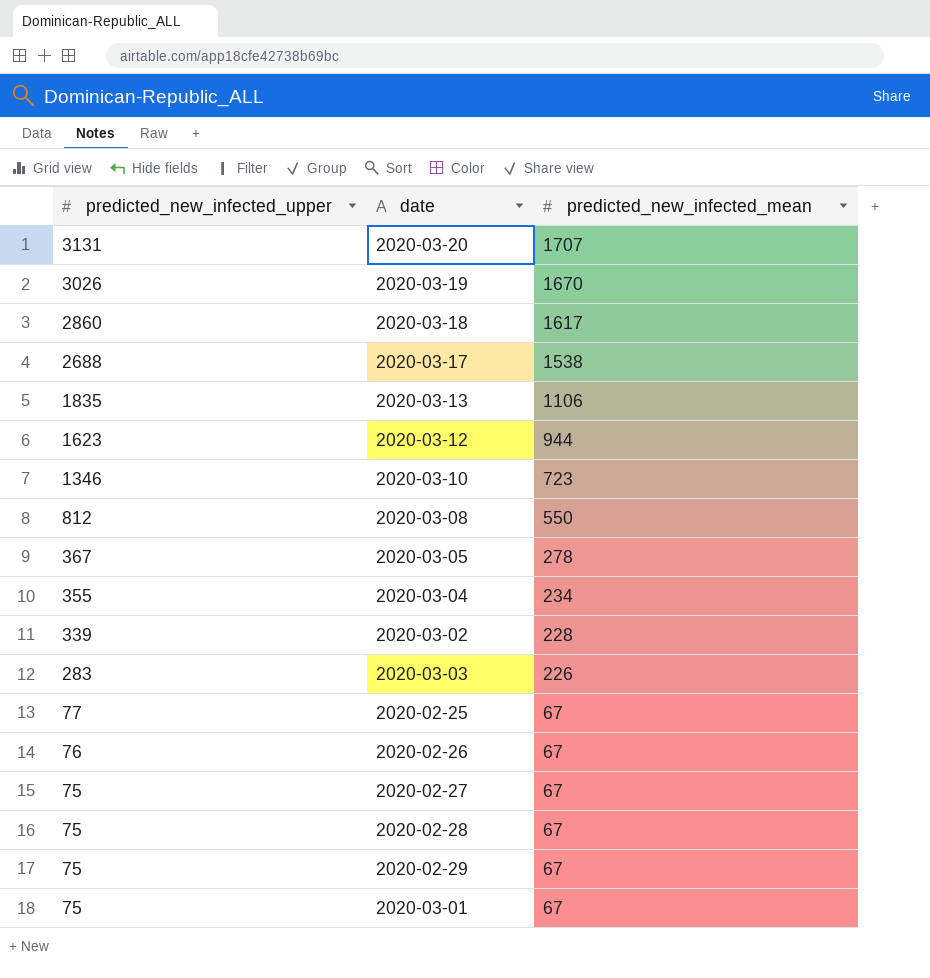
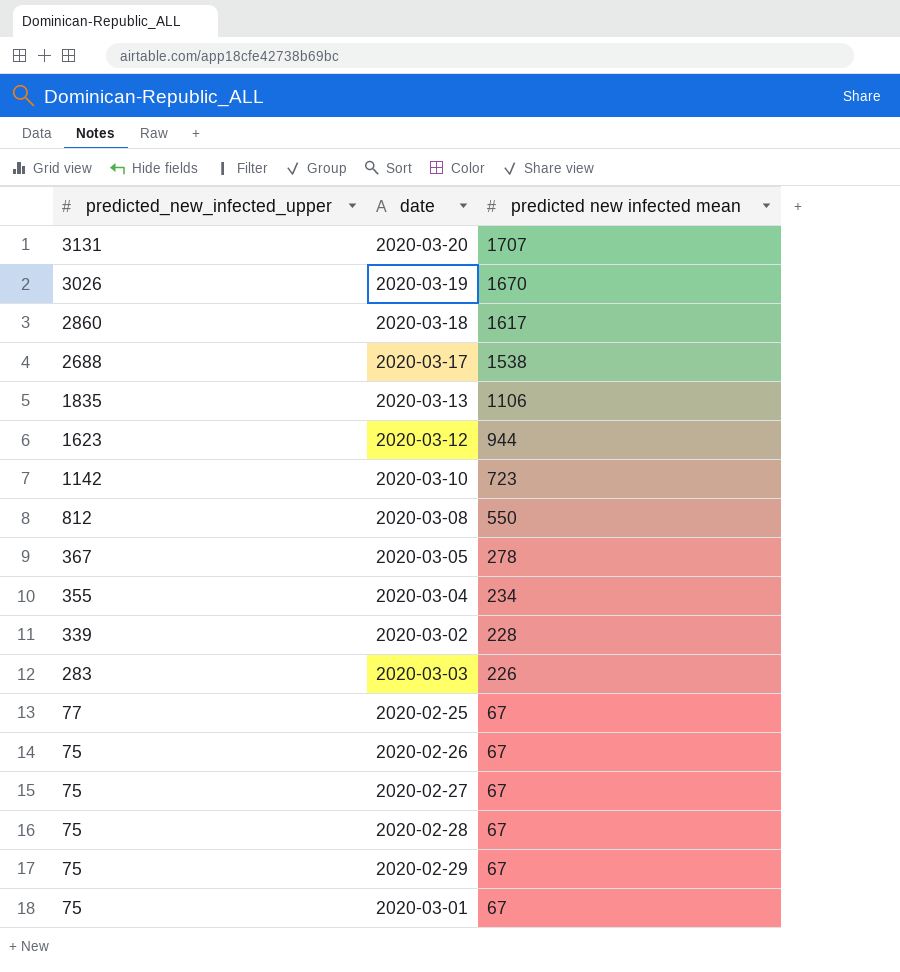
column name: predicted_new_infected_mean -> predicted new infected mean
2020-03-10 | predicted_new_infected_upper: 1346 -> 1142
2020-02-26 | predicted_new_infected_upper: 76 -> 75

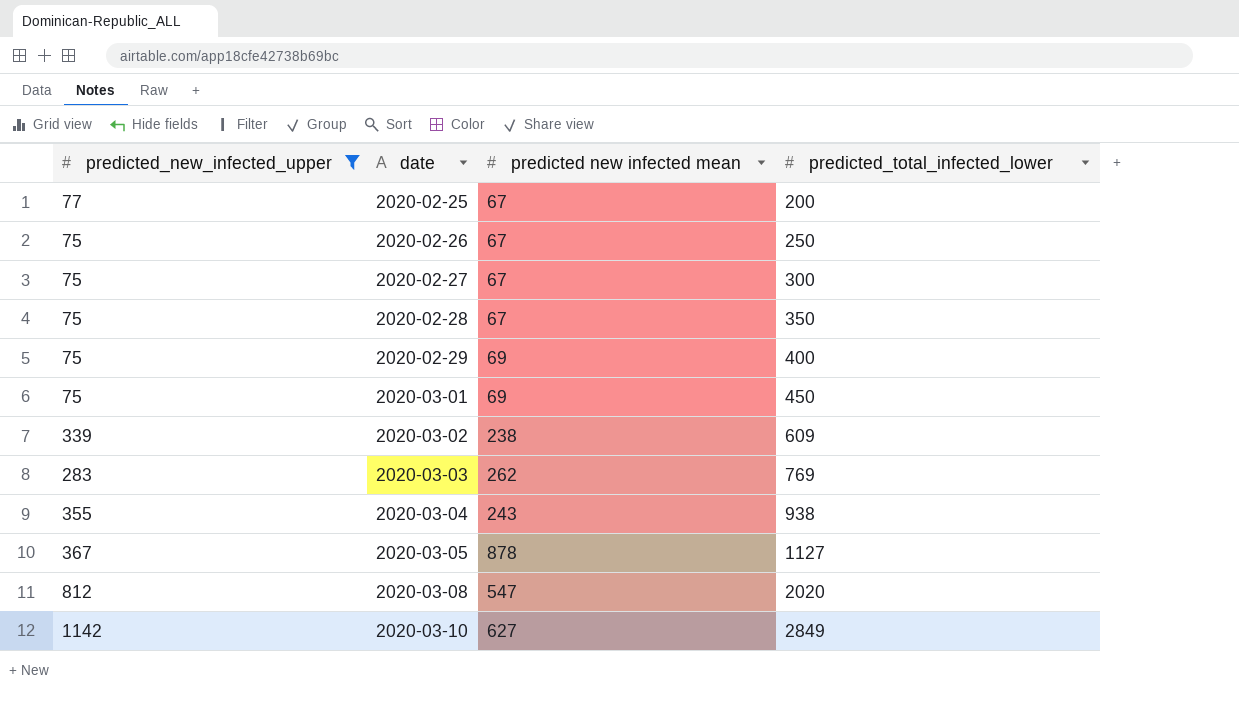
filter: none -> predicted_new_infected_upper <= 1142
row order: predicted_new_infected_upper descending -> date ascending
column predicted_total_infected_lower | position: none -> 4
2020-02-29 | predicted new infected mean: 67 -> 69
2020-03-01 | predicted new infected mean: 67 -> 69
2020-03-02 | predicted new infected mean: 228 -> 238
2020-03-03 | predicted new infected mean: 226 -> 262
2020-03-04 | predicted new infected mean: 234 -> 243
2020-03-05 | predicted new infected mean: 278 -> 878
2020-03-08 | predicted new infected mean: 550 -> 547
2020-03-10 | predicted new infected mean: 723 -> 627

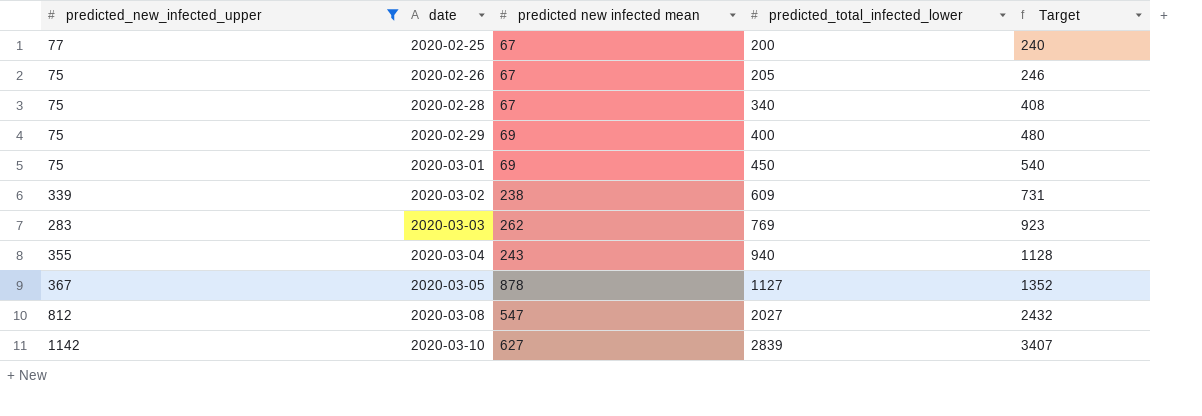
column Target | formula: none -> [predicted_total_infected_lower] * 1.2
row 2020-02-27: 75 | 67 | 300 -> none
2020-02-26 | predicted_total_infected_lower: 250 -> 205
2020-02-28 | predicted_total_infected_lower: 350 -> 340
2020-03-04 | predicted_total_infected_lower: 938 -> 940
2020-03-08 | predicted_total_infected_lower: 2020 -> 2027
2020-03-10 | predicted_total_infected_lower: 2849 -> 2839

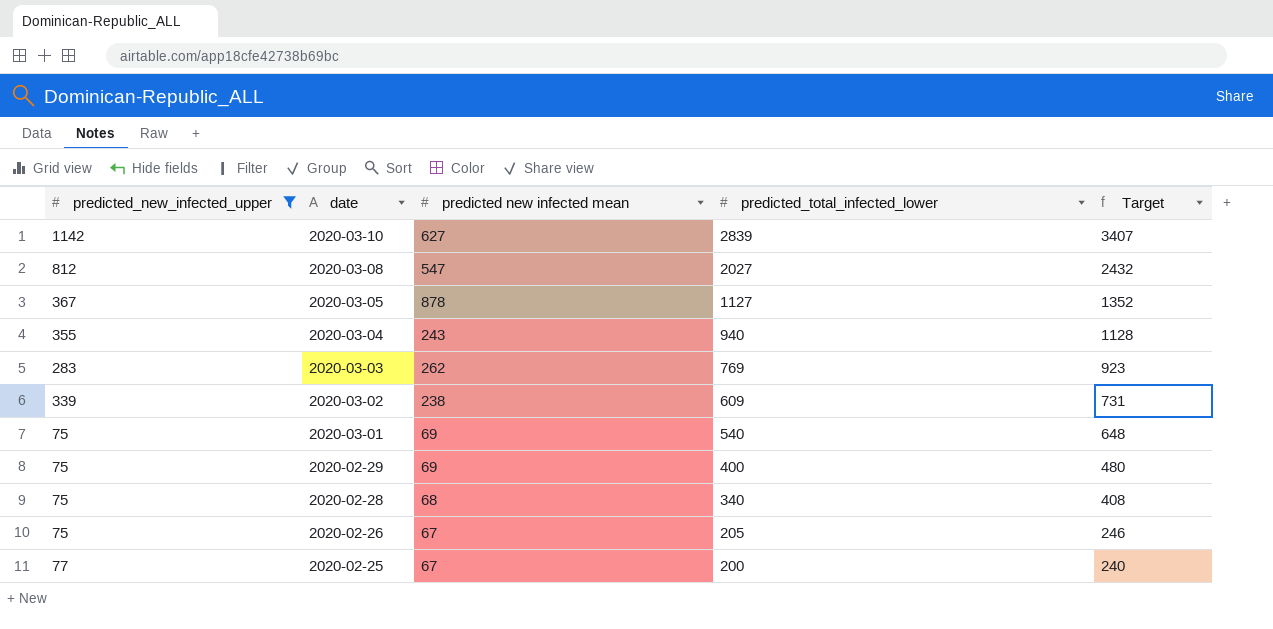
row order: date ascending -> date descending
2020-03-01 | predicted_total_infected_lower: 450 -> 540
2020-03-01 | Target: 540 -> 648
2020-02-28 | predicted new infected mean: 67 -> 68

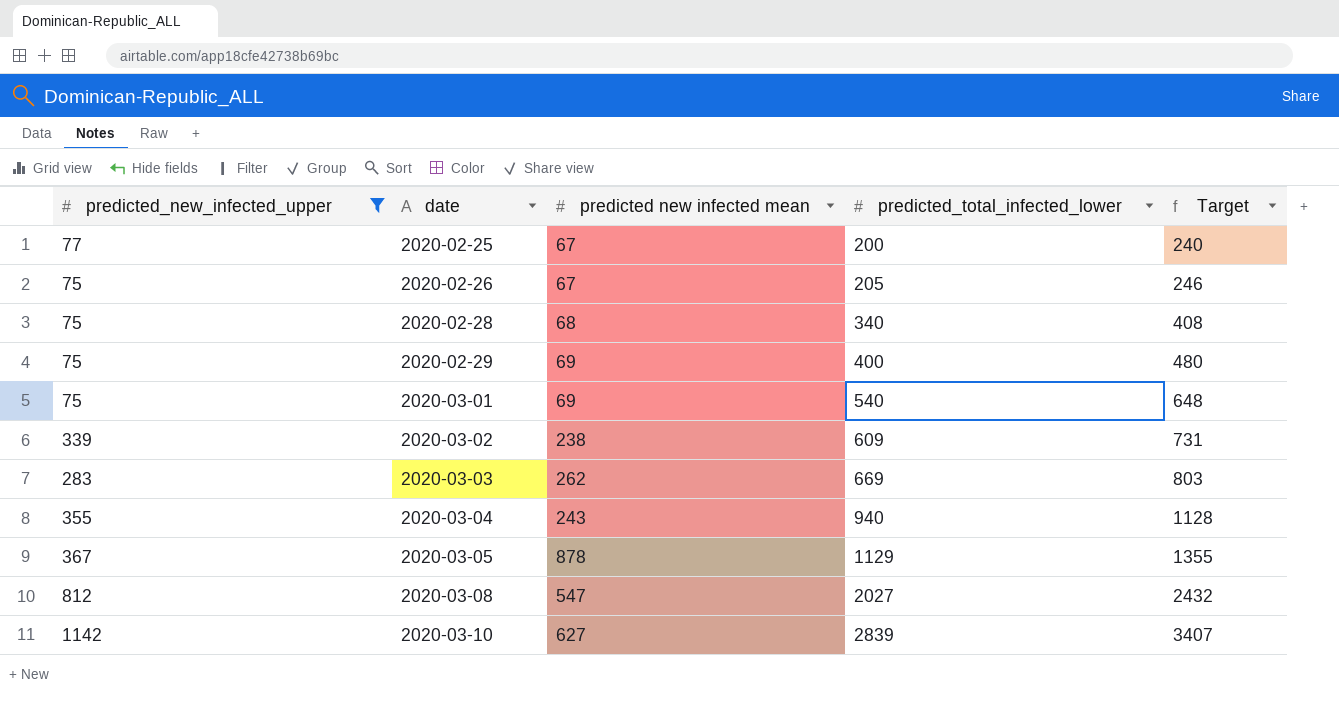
row order: date descending -> date ascending
2020-03-03 | predicted_total_infected_lower: 769 -> 669
2020-03-03 | Target: 923 -> 803
2020-03-05 | predicted_total_infected_lower: 1127 -> 1129
2020-03-05 | Target: 1352 -> 1355

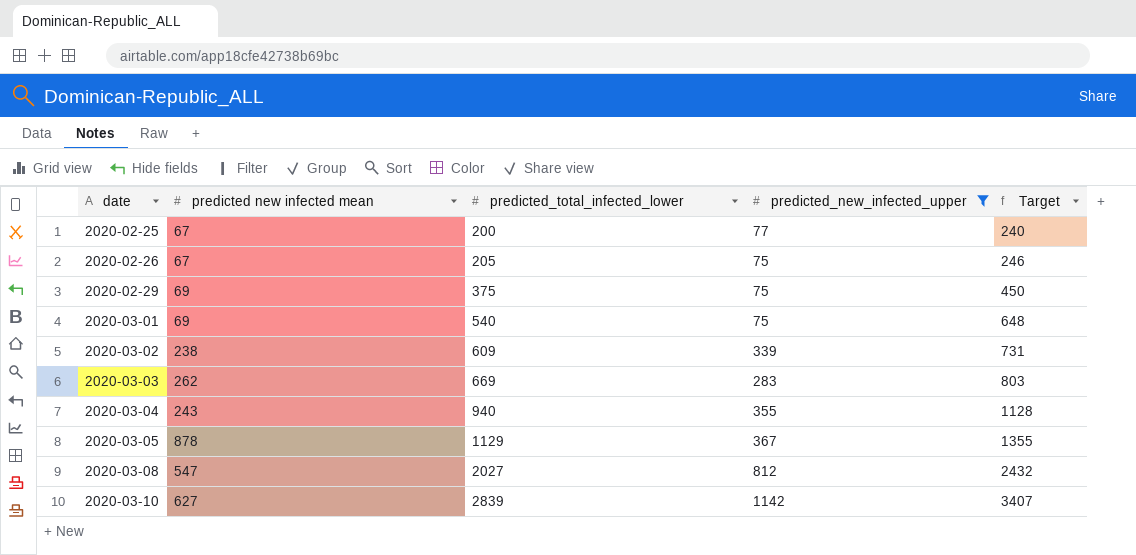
column predicted_new_infected_upper | position: 1 -> 4
row 2020-02-28: 75 | 68 | 340 | 408 -> none
2020-02-29 | predicted_total_infected_lower: 400 -> 375
2020-02-29 | Target: 480 -> 450

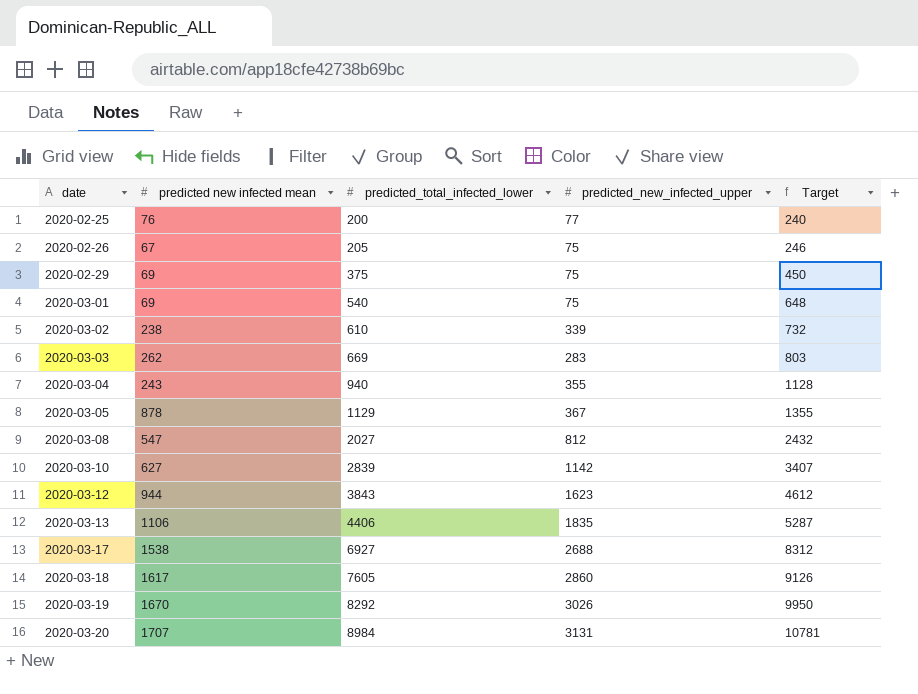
filter: predicted_new_infected_upper <= 1142 -> none
2020-02-25 | predicted new infected mean: 67 -> 76
2020-03-02 | predicted_total_infected_lower: 609 -> 610
2020-03-02 | Target: 731 -> 732

